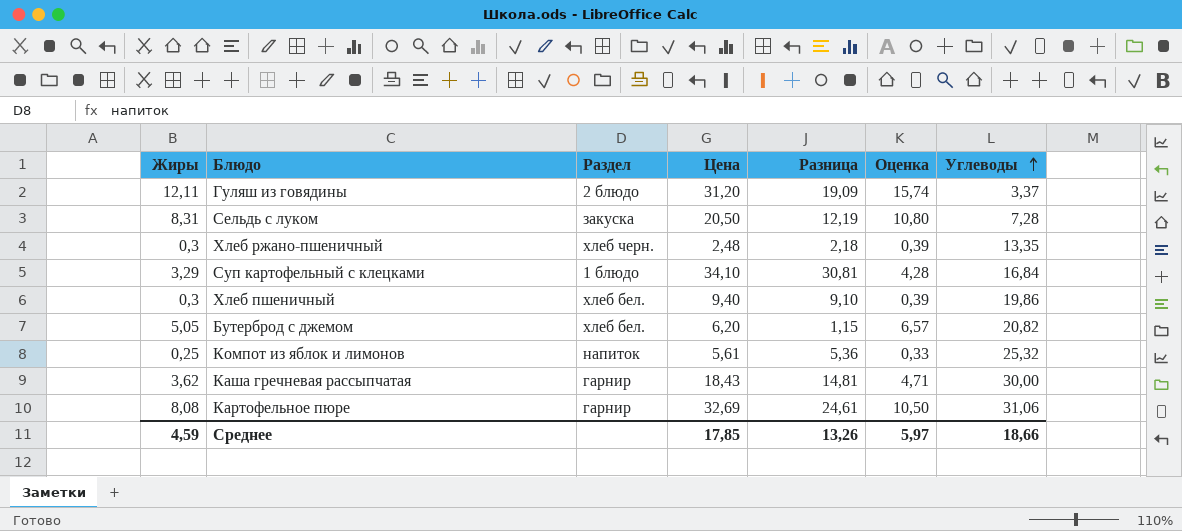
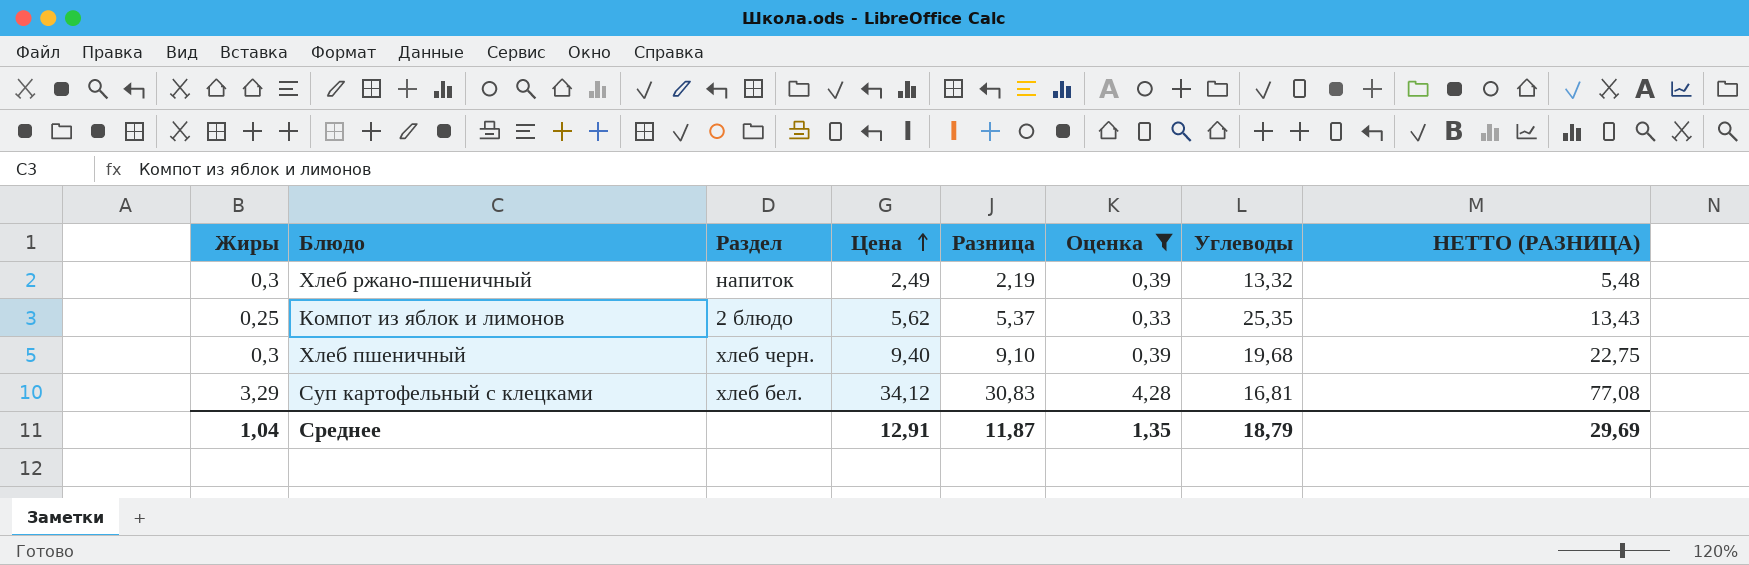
filter: none -> Оценка <= 4,28
row order: Углеводы ascending -> Цена ascending
column НЕТТО (РАЗНИЦА) | formula: none -> [Разница] * 2,5
Хлеб ржано-пшеничный | Раздел: хлеб черн. -> напиток
Хлеб ржано-пшеничный | Цена: 2,48 -> 2,49
Хлеб ржано-пшеничный | Разница: 2,18 -> 2,19
Хлеб ржано-пшеничный | Углеводы: 13,35 -> 13,32
Компот из яблок и лимонов | Раздел: напиток -> 2 блюдо
Компот из яблок и лимонов | Цена: 5,61 -> 5,62
Компот из яблок и лимонов | Разница: 5,36 -> 5,37
Компот из яблок и лимонов | Углеводы: 25,32 -> 25,35
Хлеб пшеничный | Раздел: хлеб бел. -> хлеб черн.
Хлеб пшеничный | Углеводы: 19,86 -> 19,68
Суп картофельный с клецками | Раздел: 1 блюдо -> хлеб бел.
Суп картофельный с клецками | Цена: 34,10 -> 34,12
Суп картофельный с клецками | Разница: 30,81 -> 30,83
Суп картофельный с клецками | Углеводы: 16,84 -> 16,81
Среднее | Жиры: 4,59 -> 1,04
Среднее | Цена: 17,85 -> 12,91
Среднее | Разница: 13,26 -> 11,87
Среднее | Оценка: 5,97 -> 1,35
Среднее | Углеводы: 18,66 -> 18,79

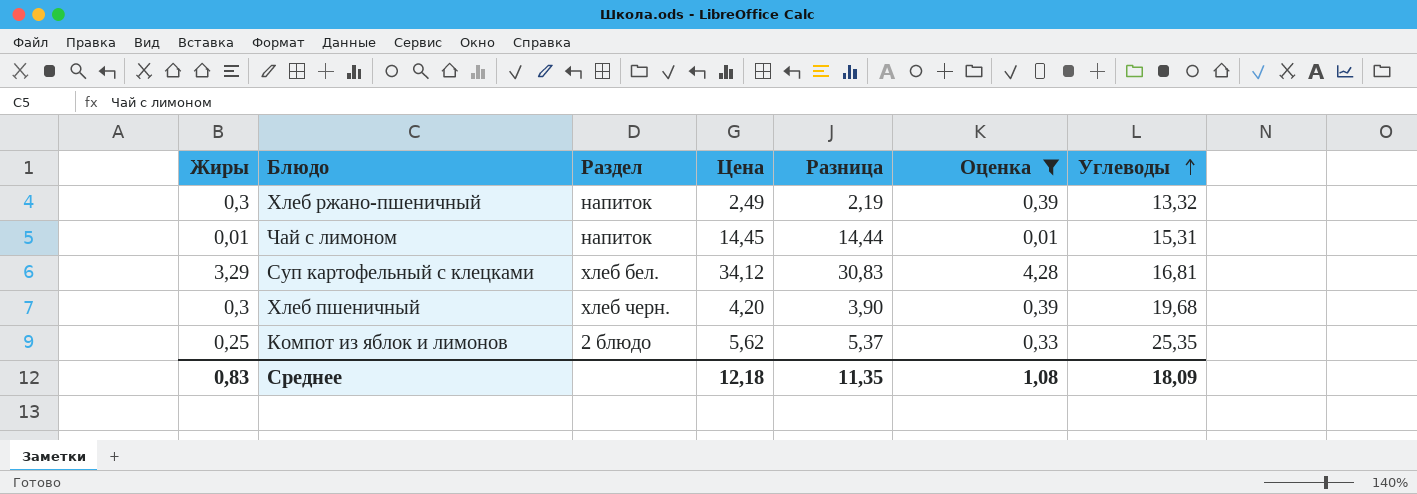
row order: Цена ascending -> Углеводы ascending
column НЕТТО (РАЗНИЦА) | formula: [Разница] * 2,5 -> none
row Чай с лимоном: none -> 0,01 | напиток | 14,45 | 14,44 | 0,01 | 15,31
Хлеб пшеничный | Цена: 9,40 -> 4,20
Хлеб пшеничный | Разница: 9,10 -> 3,90
Среднее | Жиры: 1,04 -> 0,83
Среднее | Цена: 12,91 -> 12,18
Среднее | Разница: 11,87 -> 11,35
Среднее | Оценка: 1,35 -> 1,08
Среднее | Углеводы: 18,79 -> 18,09

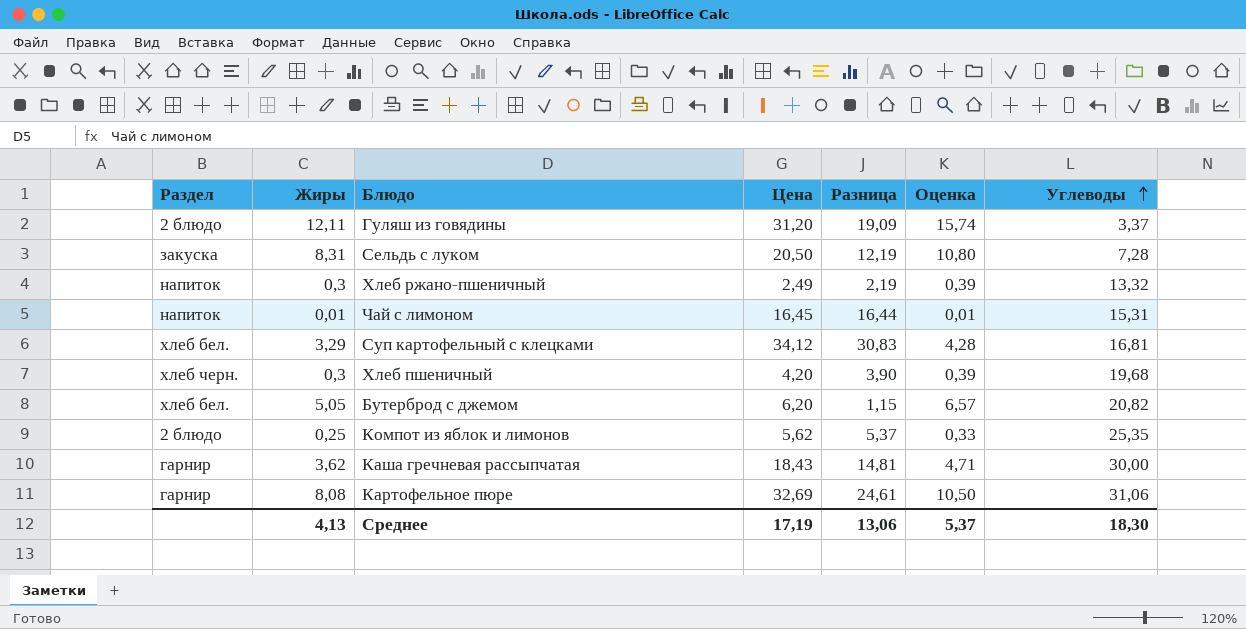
filter: Оценка <= 4,28 -> none
column Раздел | position: 3 -> 1
Чай с лимоном | Цена: 14,45 -> 16,45
Чай с лимоном | Разница: 14,44 -> 16,44
Среднее | Жиры: 0,83 -> 4,13
Среднее | Цена: 12,18 -> 17,19
Среднее | Разница: 11,35 -> 13,06
Среднее | Оценка: 1,08 -> 5,37
Среднее | Углеводы: 18,09 -> 18,30

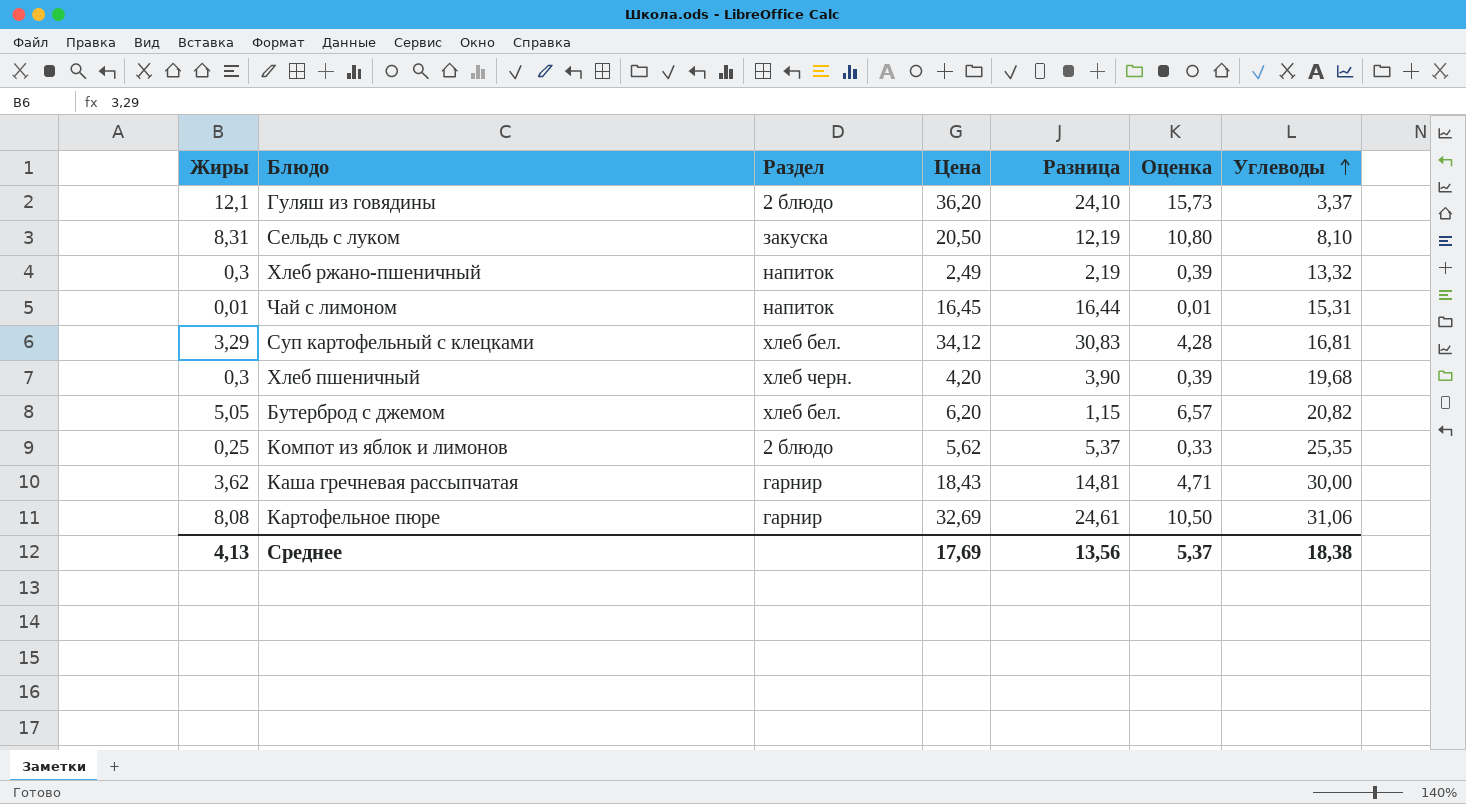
column Раздел | position: 1 -> 3
Гуляш из говядины | Жиры: 12,11 -> 12,1
Гуляш из говядины | Цена: 31,20 -> 36,20
Гуляш из говядины | Разница: 19,09 -> 24,10
Гуляш из говядины | Оценка: 15,74 -> 15,73
Сельдь с луком | Углеводы: 7,28 -> 8,10
Среднее | Цена: 17,19 -> 17,69
Среднее | Разница: 13,06 -> 13,56
Среднее | Углеводы: 18,30 -> 18,38

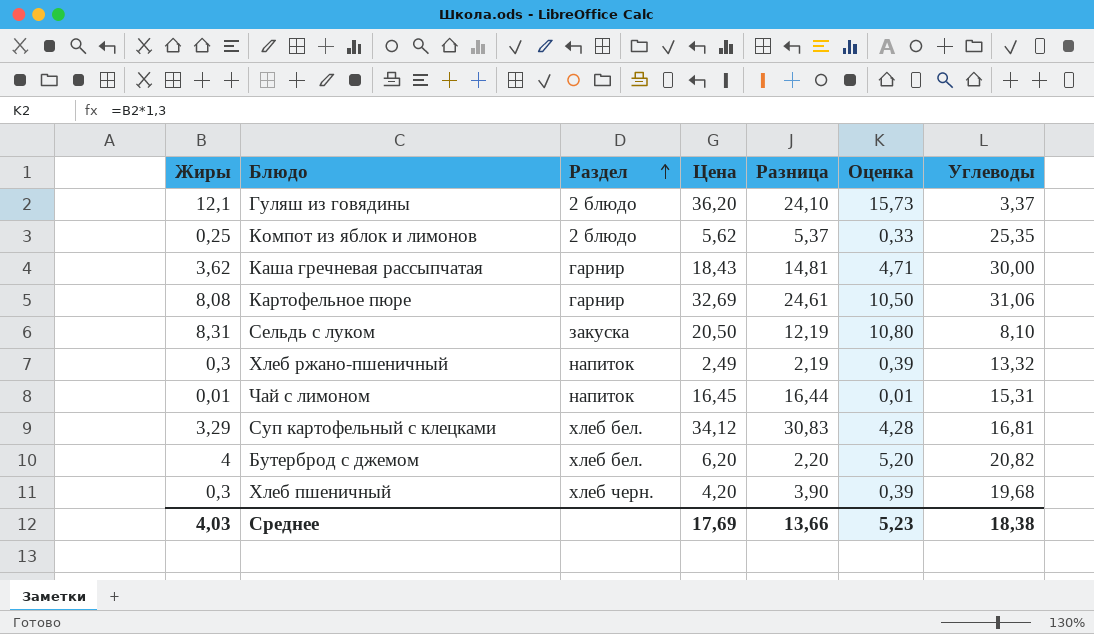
row order: Углеводы ascending -> Раздел ascending
Бутерброд с джемом | Жиры: 5,05 -> 4
Бутерброд с джемом | Разница: 1,15 -> 2,20
Бутерброд с джемом | Оценка: 6,57 -> 5,20
Среднее | Жиры: 4,13 -> 4,03
Среднее | Разница: 13,56 -> 13,66
Среднее | Оценка: 5,37 -> 5,23

